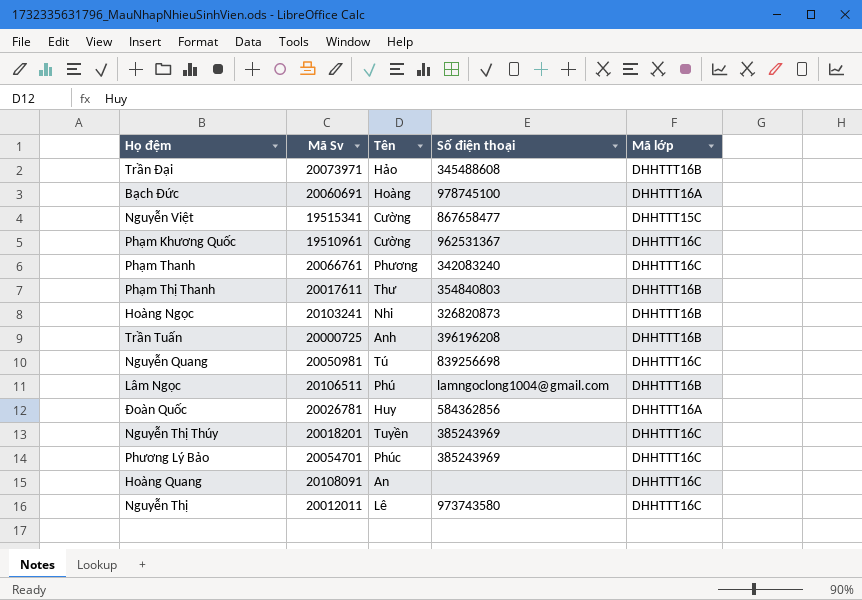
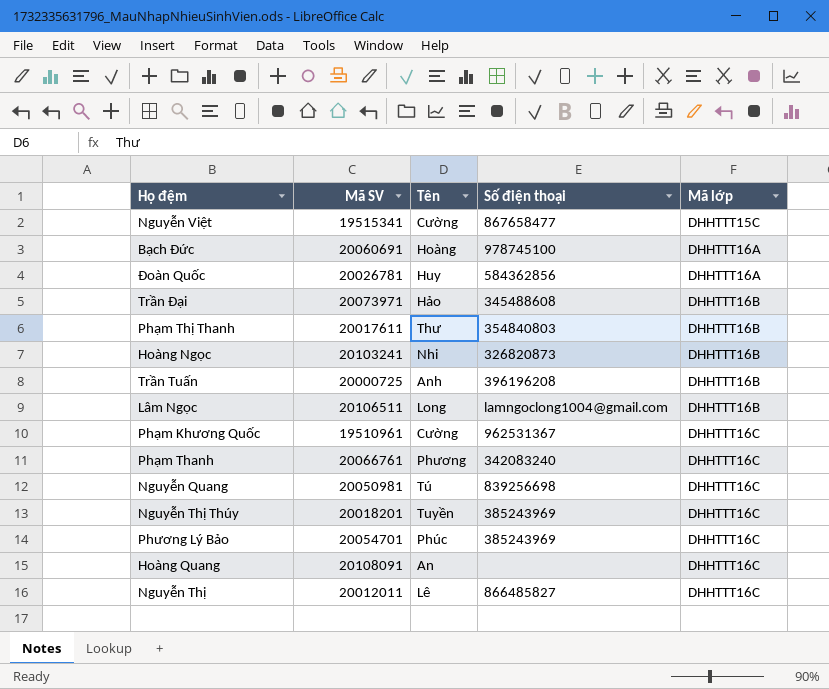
row order: none -> Mã lớp ascending
column name: Mã Sv -> Mã SV
Lâm Ngọc | Tên: Phú -> Long
Nguyễn Thị | Số điện thoại: 973743580 -> 866485827

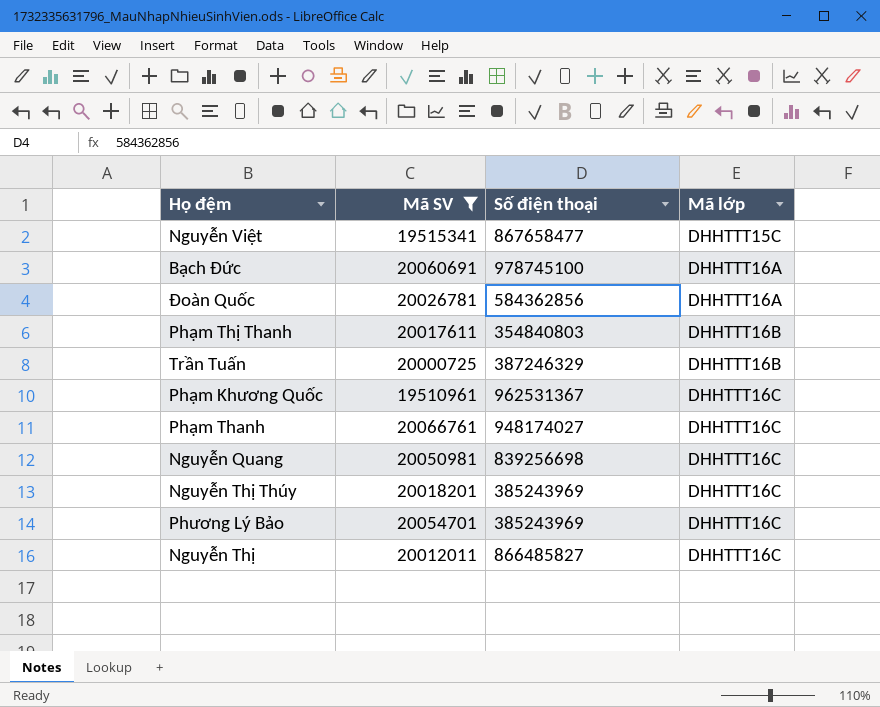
filter: none -> Mã SV <= 20066761
column Tên | position: 3 -> none
Trần Tuấn | Số điện thoại: 396196208 -> 387246329
Phạm Thanh | Số điện thoại: 342083240 -> 948174027

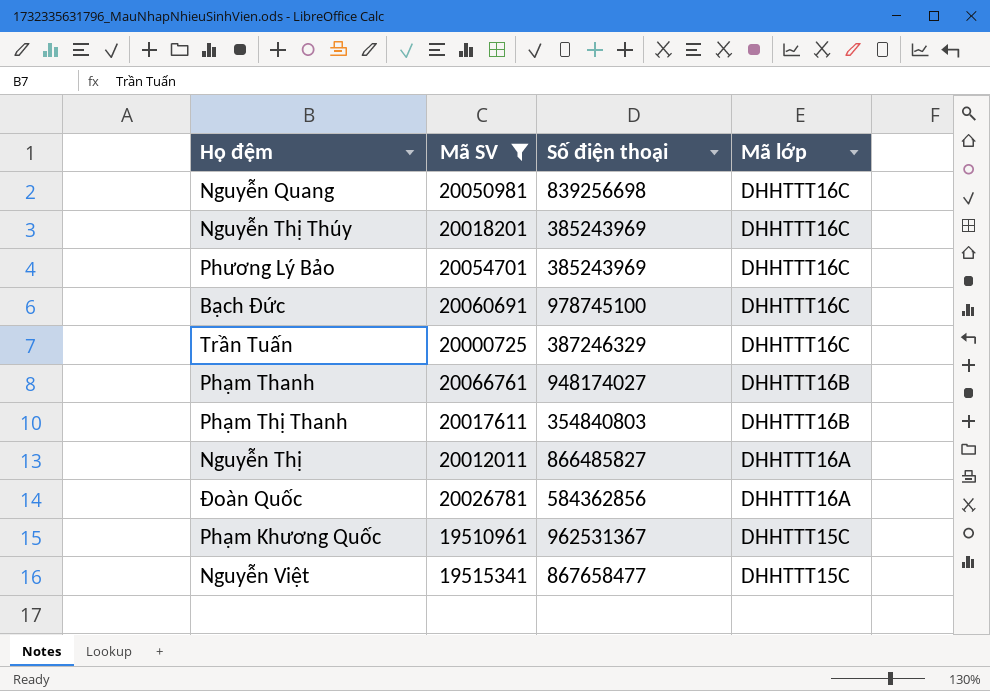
row order: Mã lớp ascending -> Mã lớp descending
Bạch Đức | Mã lớp: DHHTTT16A -> DHHTTT16C
Trần Tuấn | Mã lớp: DHHTTT16B -> DHHTTT16C
Phạm Thanh | Mã lớp: DHHTTT16C -> DHHTTT16B
Nguyễn Thị | Mã lớp: DHHTTT16C -> DHHTTT16A
Phạm Khương Quốc | Mã lớp: DHHTTT16C -> DHHTTT15C

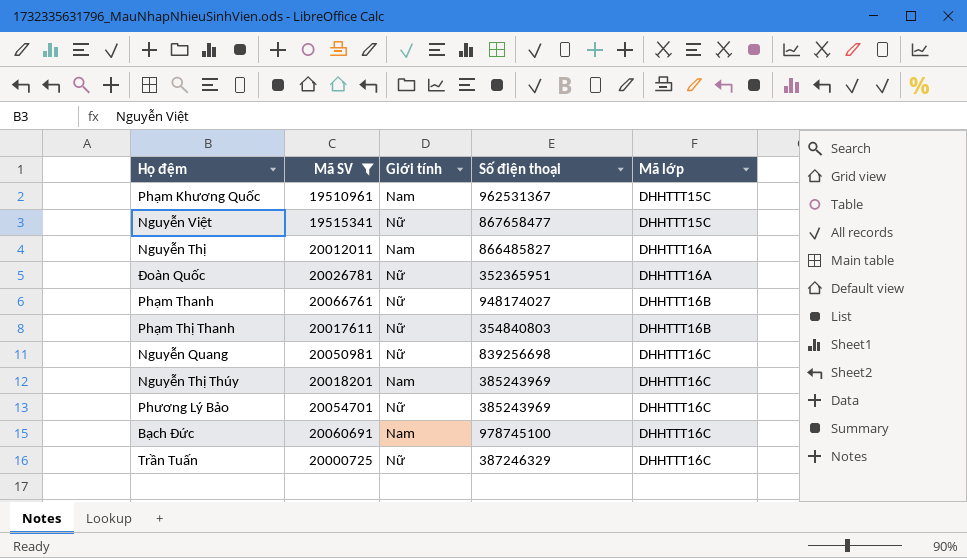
row order: Mã lớp descending -> Mã lớp ascending
column Giới tính | position: none -> 3
Đoàn Quốc | Số điện thoại: 584362856 -> 352365951

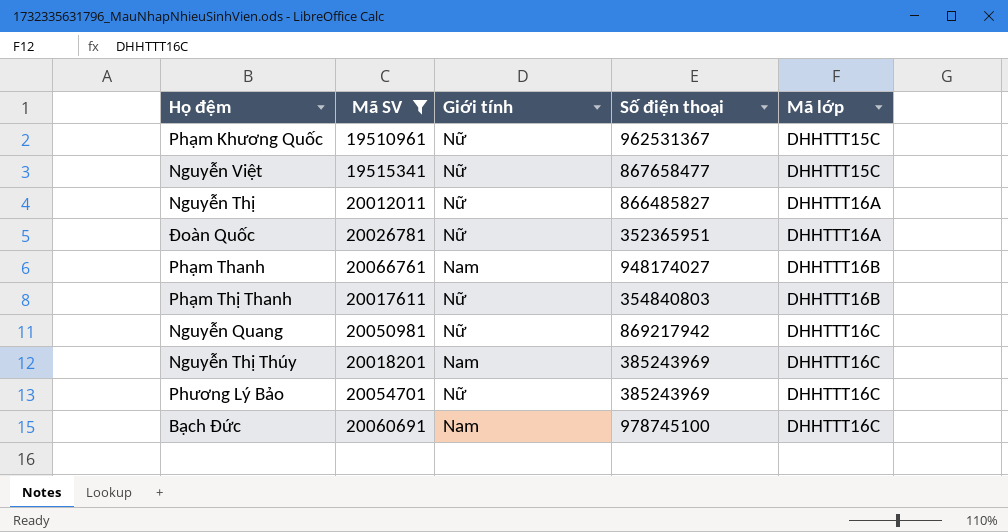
row Trần Tuấn: 20000725 | Nữ | 387246329 | DHHTTT16C -> none
Phạm Khương Quốc | Giới tính: Nam -> Nữ
Nguyễn Thị | Giới tính: Nam -> Nữ
Phạm Thanh | Giới tính: Nữ -> Nam
Nguyễn Quang | Số điện thoại: 839256698 -> 869217942

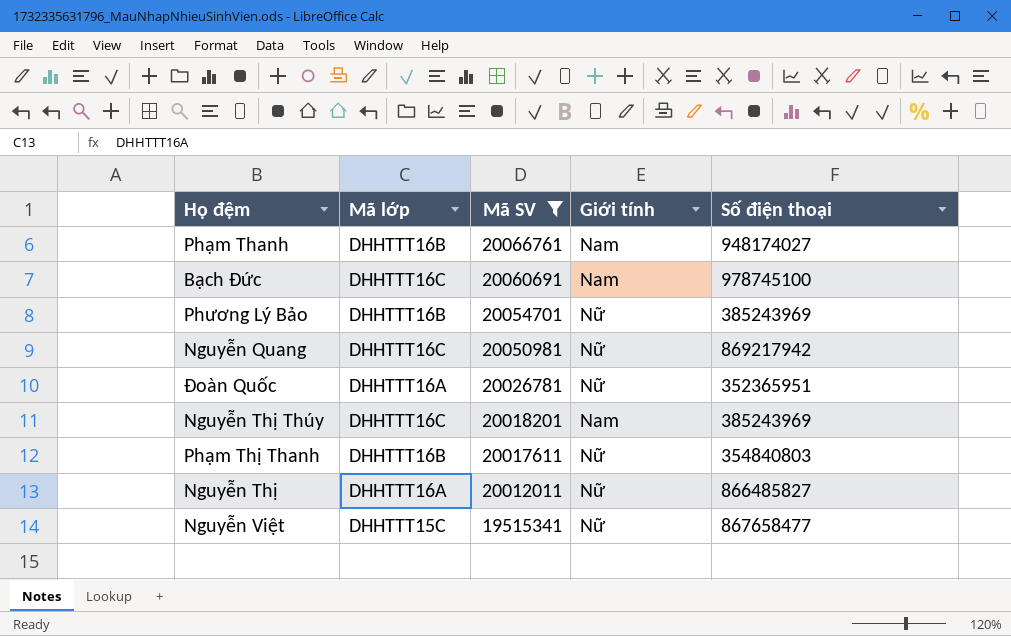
row order: Mã lớp ascending -> Mã SV descending
column Mã lớp | position: 5 -> 2
row Phạm Khương Quốc: 19510961 | Nữ | 962531367 | DHHTTT15C -> none
Phương Lý Bảo | Mã lớp: DHHTTT16C -> DHHTTT16B

